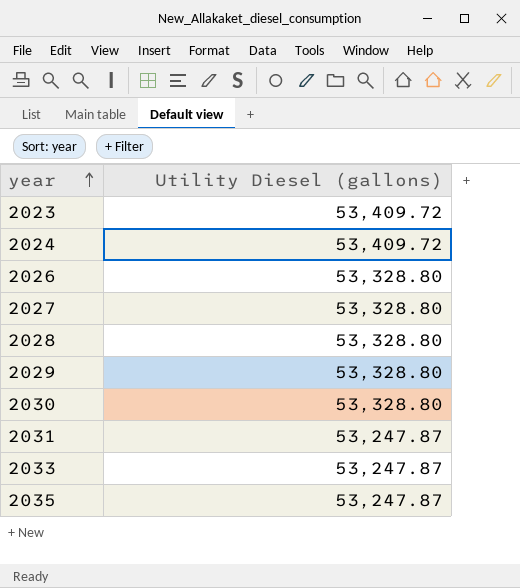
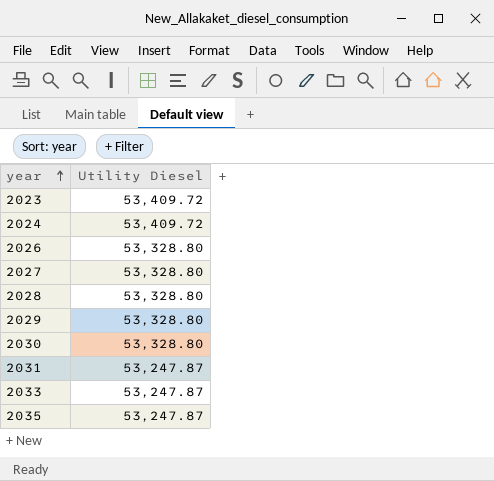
column name: Utility Diesel (gallons) -> Utility Diesel

